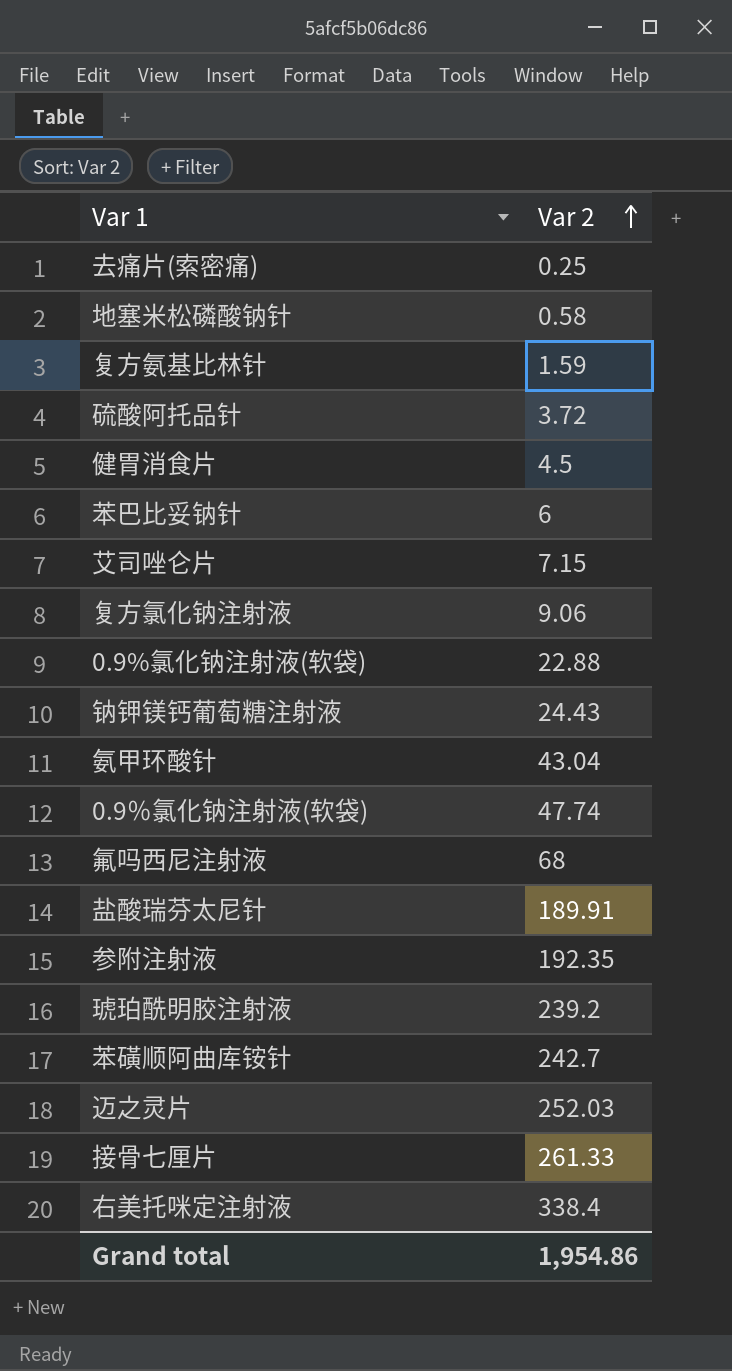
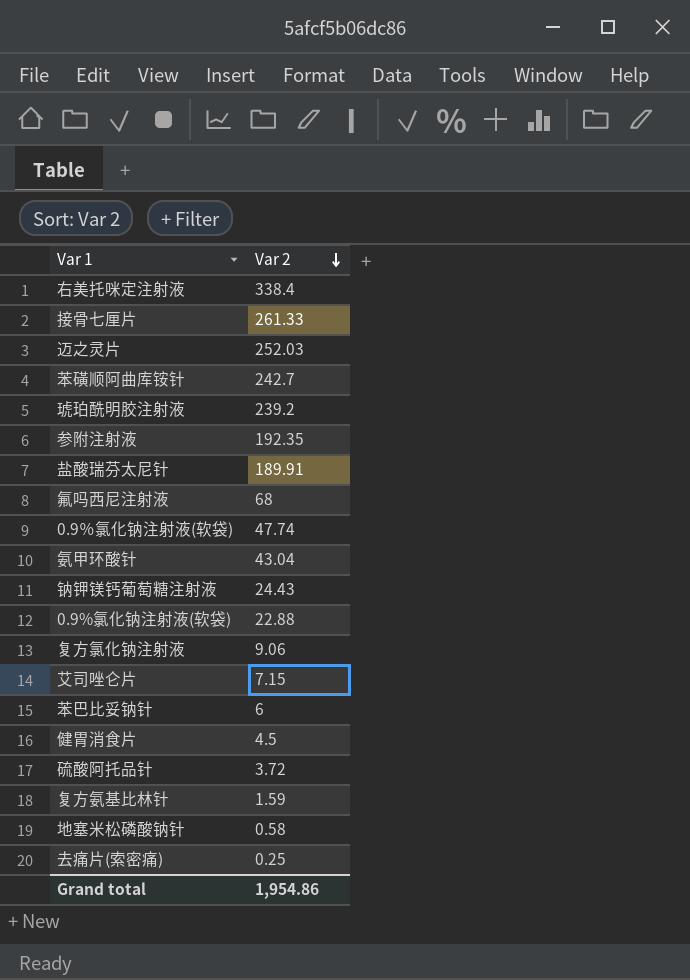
row order: Var 2 ascending -> Var 2 descending

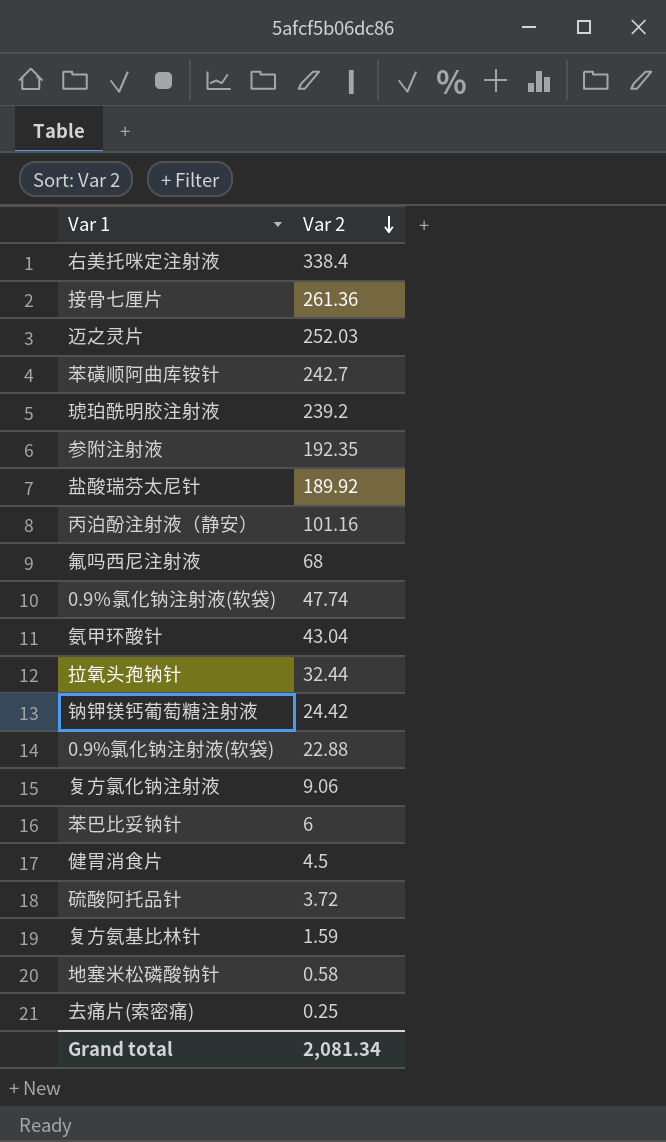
row 艾司唑仑片: 7.15 -> none
接骨七厘片 | Var 2: 261.33 -> 261.36
盐酸瑞芬太尼针 | Var 2: 189.91 -> 189.92
row 丙泊酚注射液（静安）: none -> 101.16
row 拉氧头孢钠针: none -> 32.44
钠钾镁钙葡萄糖注射液 | Var 2: 24.43 -> 24.42
Grand total | Var 2: 1,954.86 -> 2,081.34

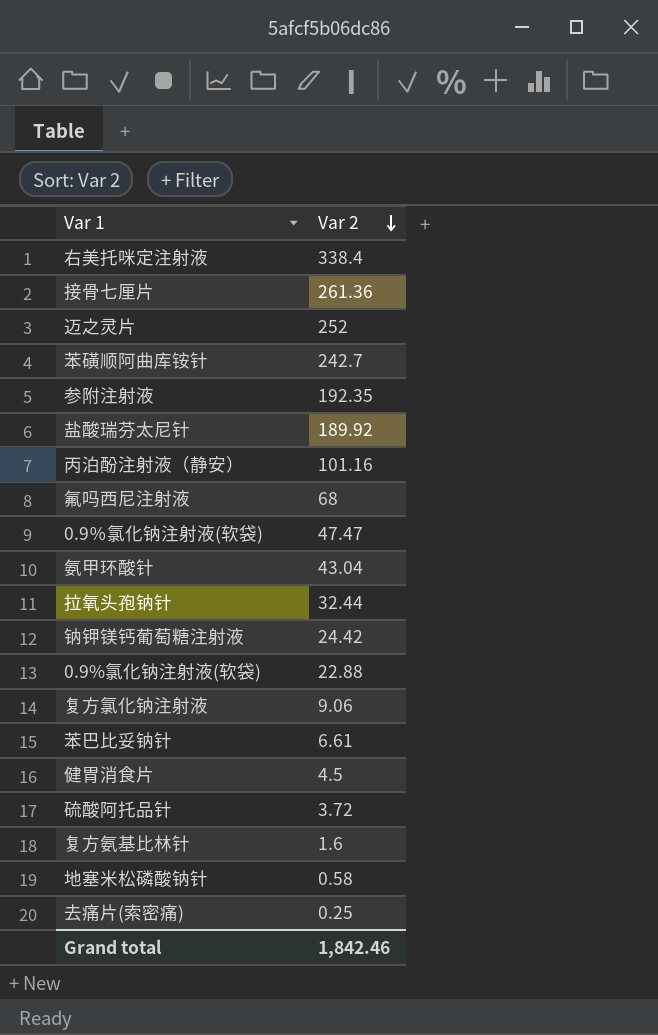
row 琥珀酰明胶注射液: 239.2 -> none
迈之灵片 | Var 2: 252.03 -> 252
0.9％氯化钠注射液(软袋) | Var 2: 47.74 -> 47.47
苯巴比妥钠针 | Var 2: 6 -> 6.61
复方氨基比林针 | Var 2: 1.59 -> 1.6
Grand total | Var 2: 2,081.34 -> 1,842.46

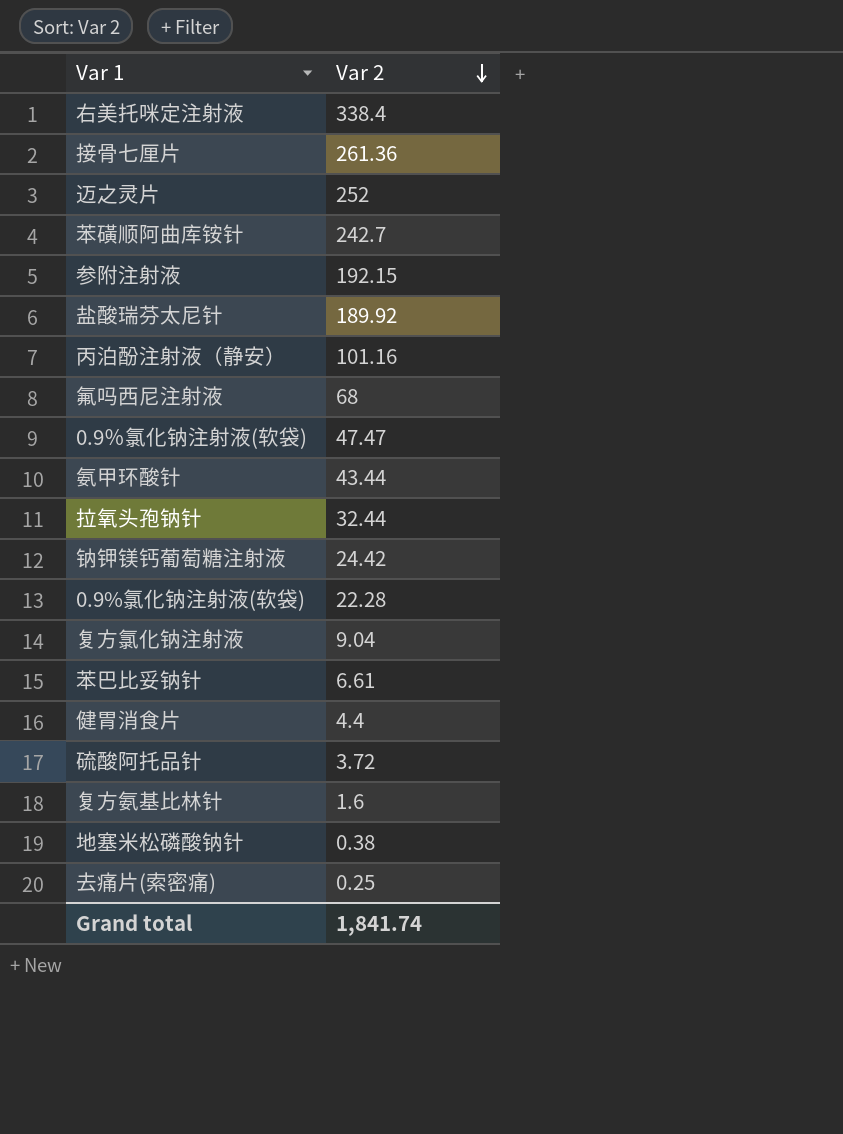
参附注射液 | Var 2: 192.35 -> 192.15
氨甲环酸针 | Var 2: 43.04 -> 43.44
0.9%氯化钠注射液(软袋) | Var 2: 22.88 -> 22.28
复方氯化钠注射液 | Var 2: 9.06 -> 9.04
健胃消食片 | Var 2: 4.5 -> 4.4
地塞米松磷酸钠针 | Var 2: 0.58 -> 0.38
Grand total | Var 2: 1,842.46 -> 1,841.74

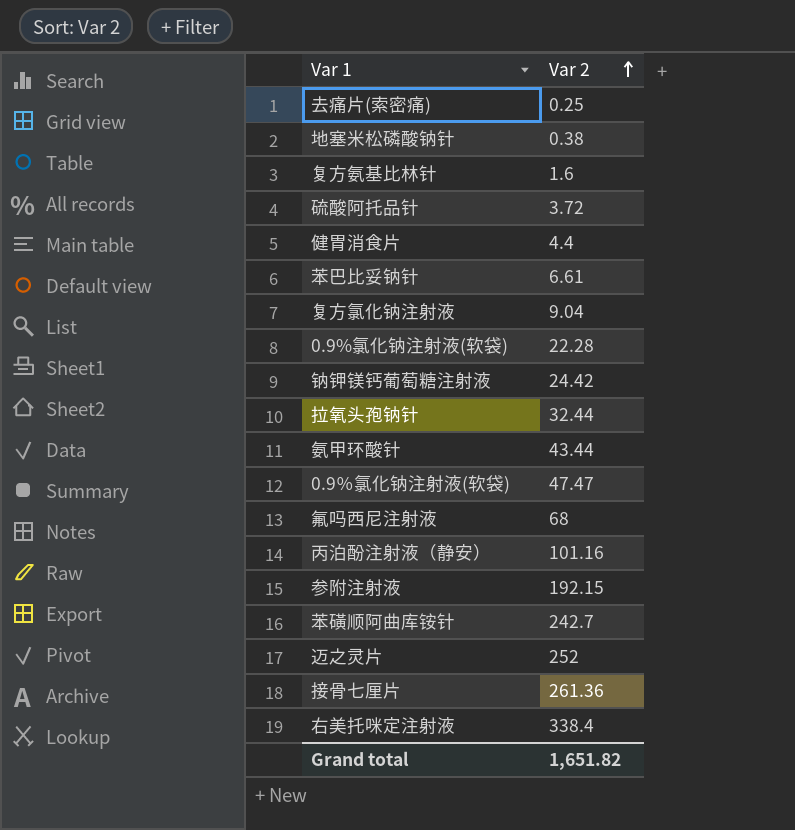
row order: Var 2 descending -> Var 2 ascending
row 盐酸瑞芬太尼针: 189.92 -> none
Grand total | Var 2: 1,841.74 -> 1,651.82

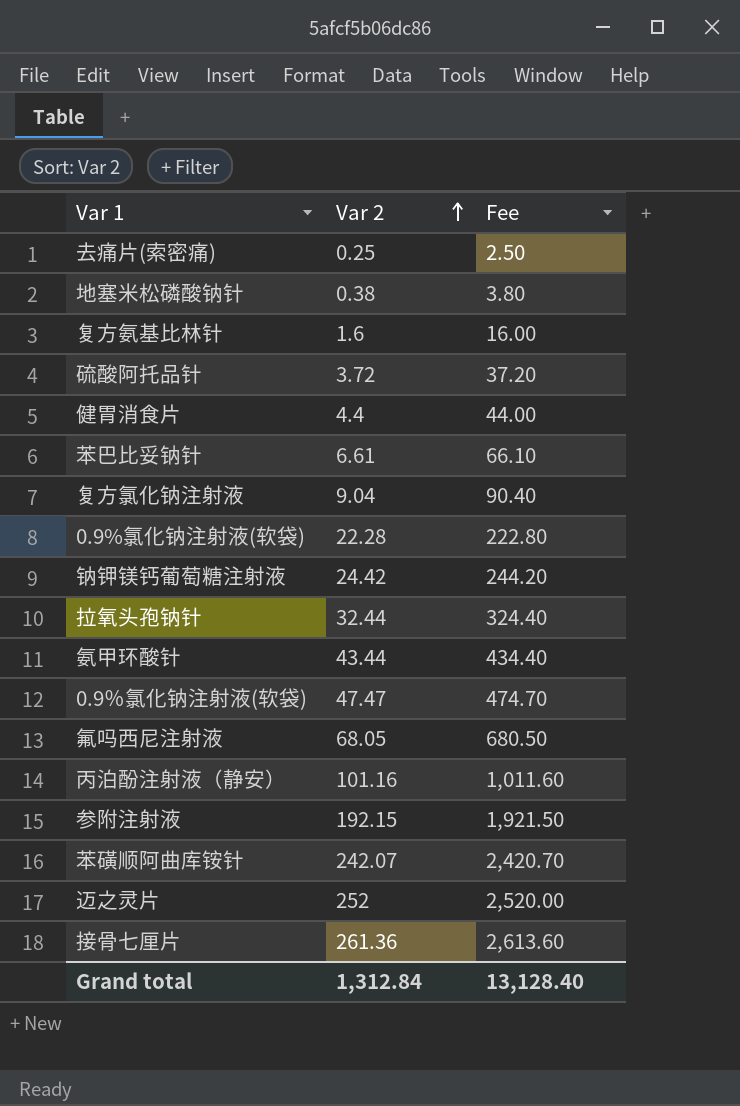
column Fee | formula: none -> [Var 2] * 10
row 右美托咪定注射液: 338.4 -> none
氟吗西尼注射液 | Var 2: 68 -> 68.05
苯磺顺阿曲库铵针 | Var 2: 242.7 -> 242.07
Grand total | Var 2: 1,651.82 -> 1,312.84

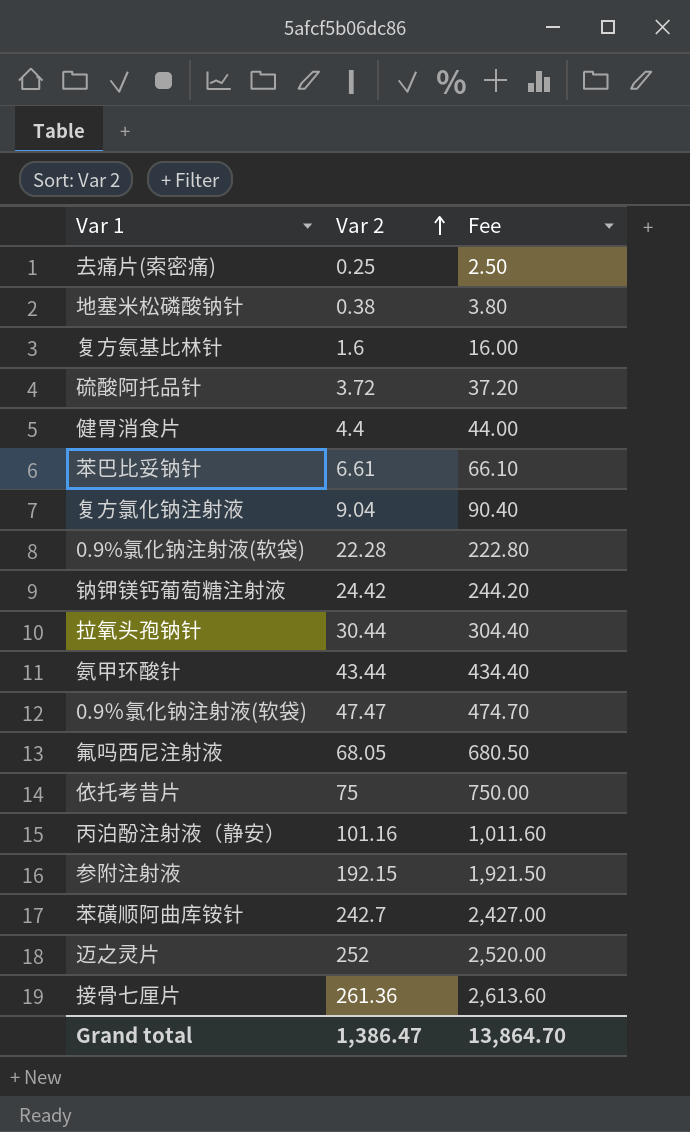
拉氧头孢钠针 | Var 2: 32.44 -> 30.44
拉氧头孢钠针 | Fee: 324.40 -> 304.40
row 依托考昔片: none -> 75 | 750.00
苯磺顺阿曲库铵针 | Var 2: 242.07 -> 242.7
苯磺顺阿曲库铵针 | Fee: 2,420.70 -> 2,427.00
Grand total | Var 2: 1,312.84 -> 1,386.47
Grand total | Fee: 13,128.40 -> 13,864.70

